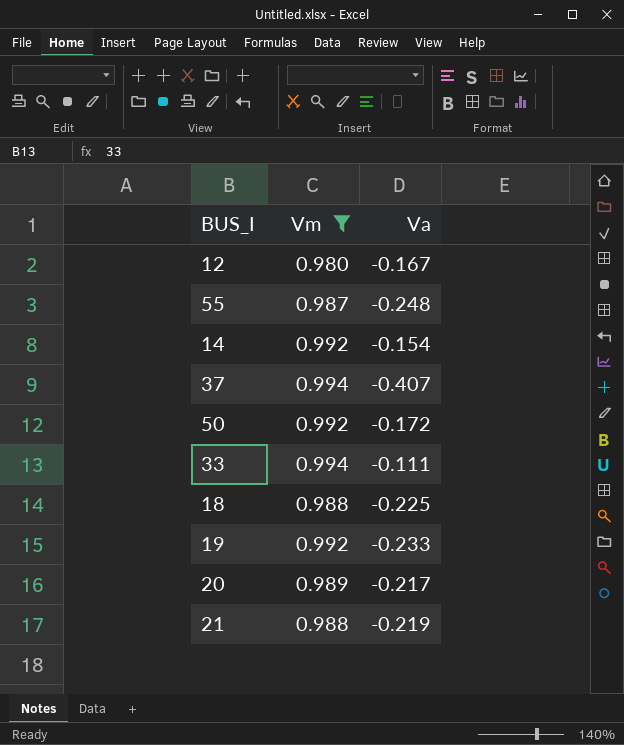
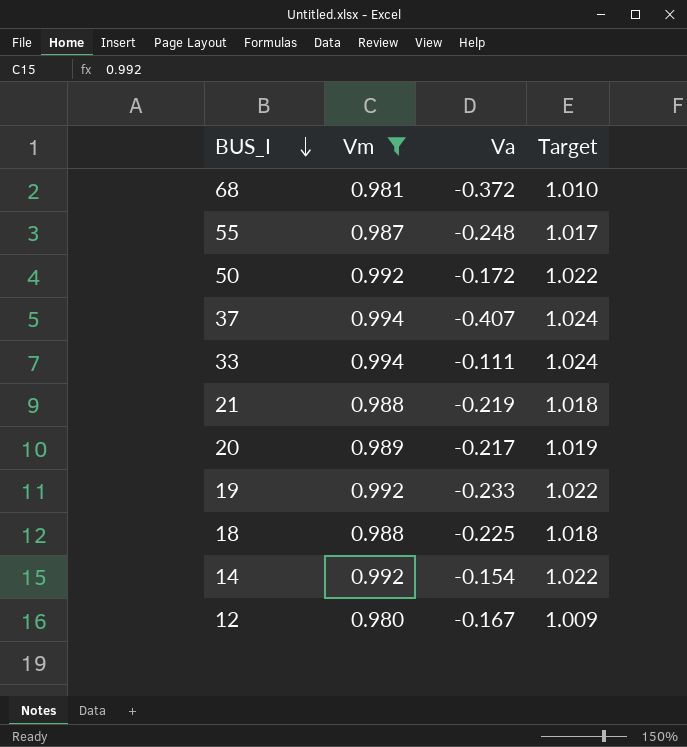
row order: none -> BUS_I descending
column Target | formula: none -> [Vm] * 1.03
row 68: none -> 0.981 | -0.372 | 1.010

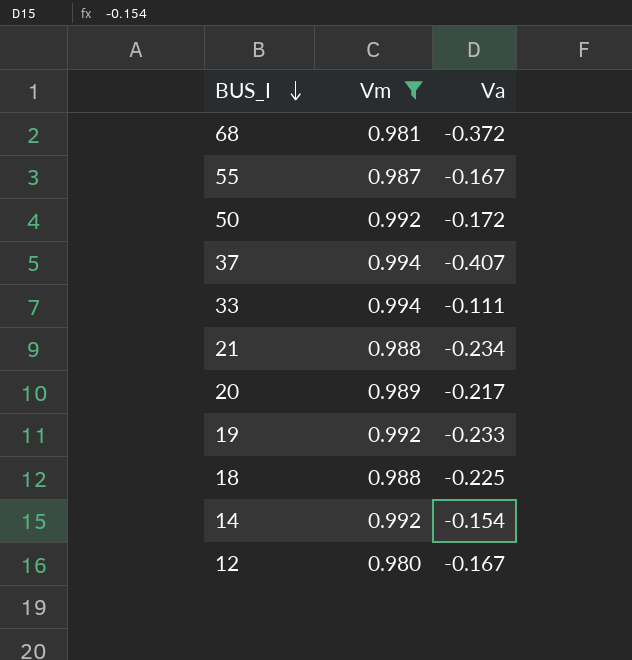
column Target | formula: [Vm] * 1.03 -> none
55 | Va: -0.248 -> -0.167
21 | Va: -0.219 -> -0.234

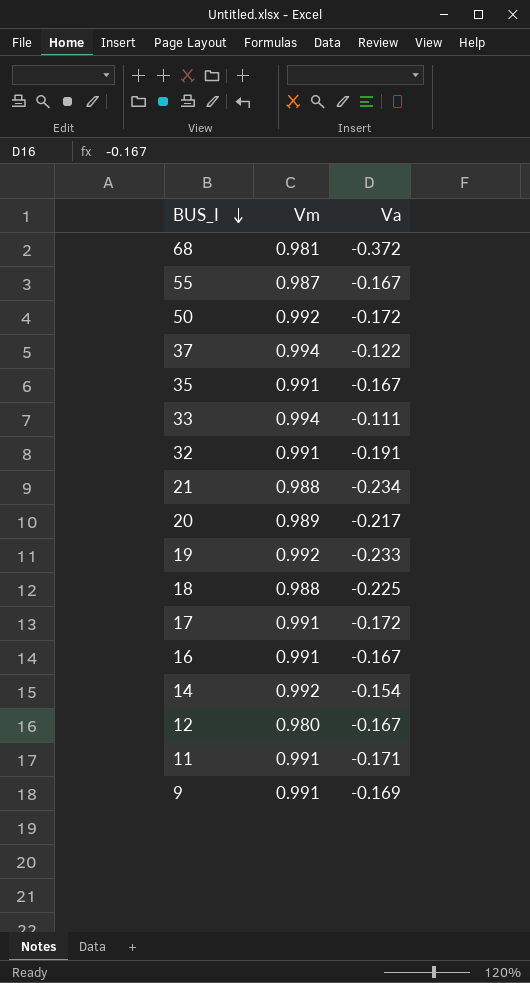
filter: Vm != 0.991 -> none
37 | Va: -0.407 -> -0.122

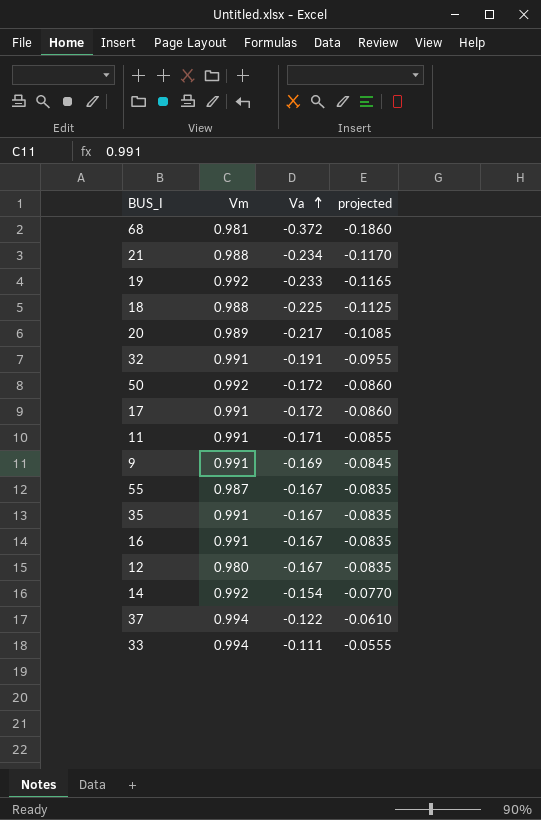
row order: BUS_I descending -> Va ascending
column projected | formula: none -> [Va] * 0.5

